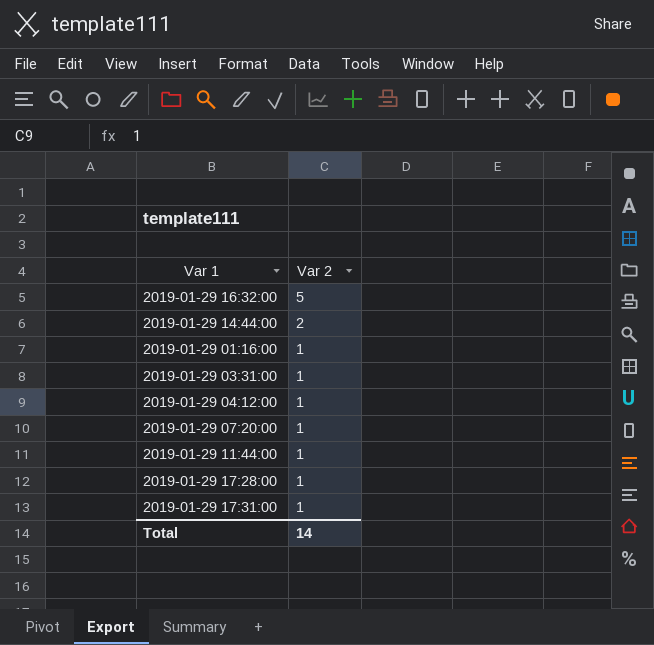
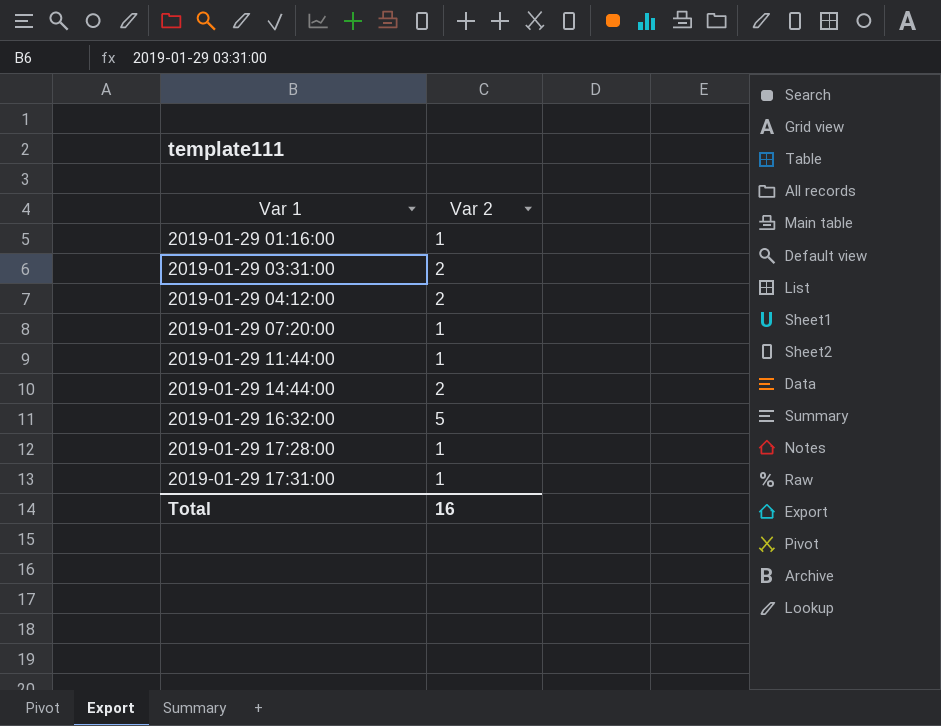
row order: Var 2 descending -> Var 1 ascending
2019-01-29 03:31:00 | Var 2: 1 -> 2
2019-01-29 04:12:00 | Var 2: 1 -> 2
Total | Var 2: 14 -> 16

